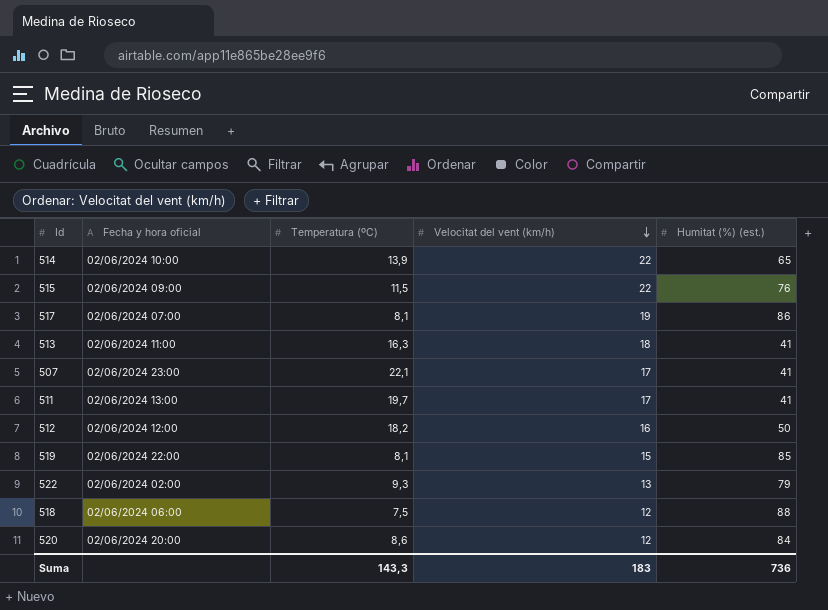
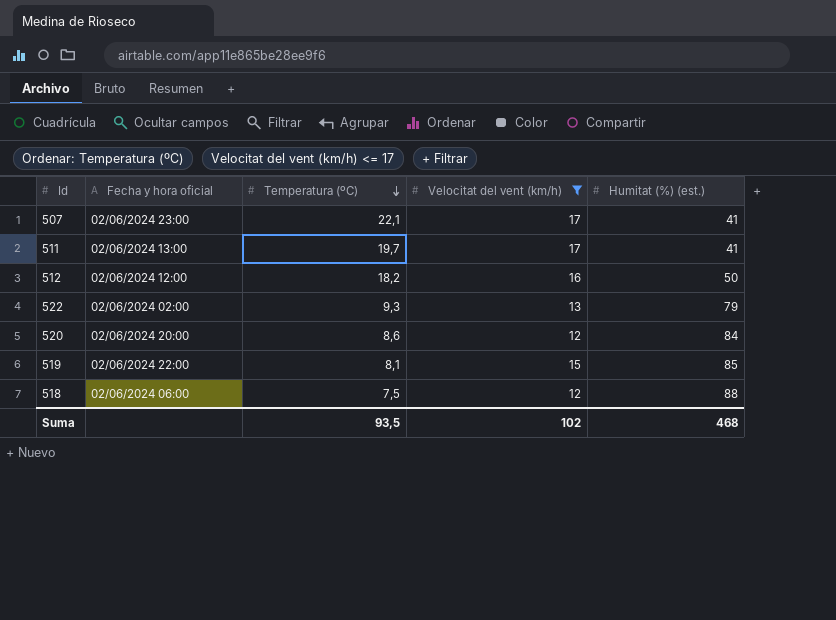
filter: none -> Velocitat del vent (km/h) <= 17
row order: Velocitat del vent (km/h) descending -> Temperatura (ºC) descending
Suma | Temperatura (ºC): 143,3 -> 93,5
Suma | Velocitat del vent (km/h): 183 -> 102
Suma | Humitat (%) (est.): 736 -> 468

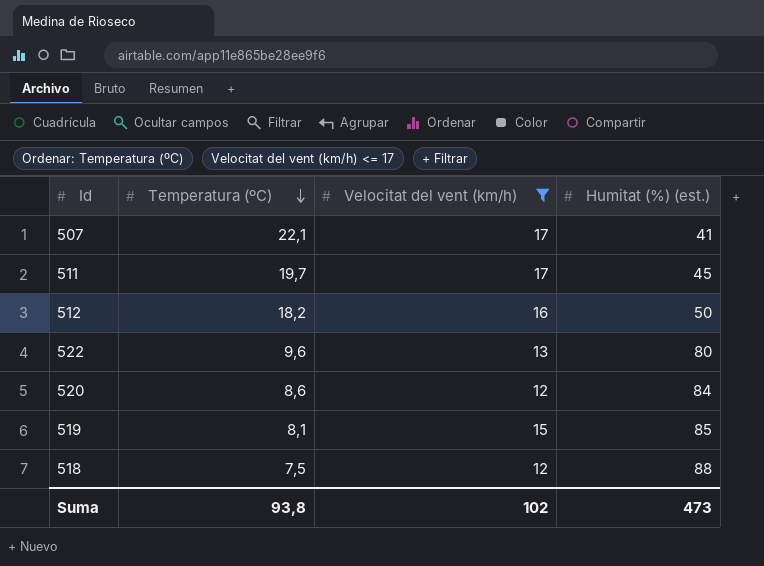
column Fecha y hora oficial | position: 2 -> none
511 | Humitat (%) (est.): 41 -> 45
522 | Temperatura (ºC): 9,3 -> 9,6
522 | Humitat (%) (est.): 79 -> 80
Suma | Temperatura (ºC): 93,5 -> 93,8
Suma | Humitat (%) (est.): 468 -> 473

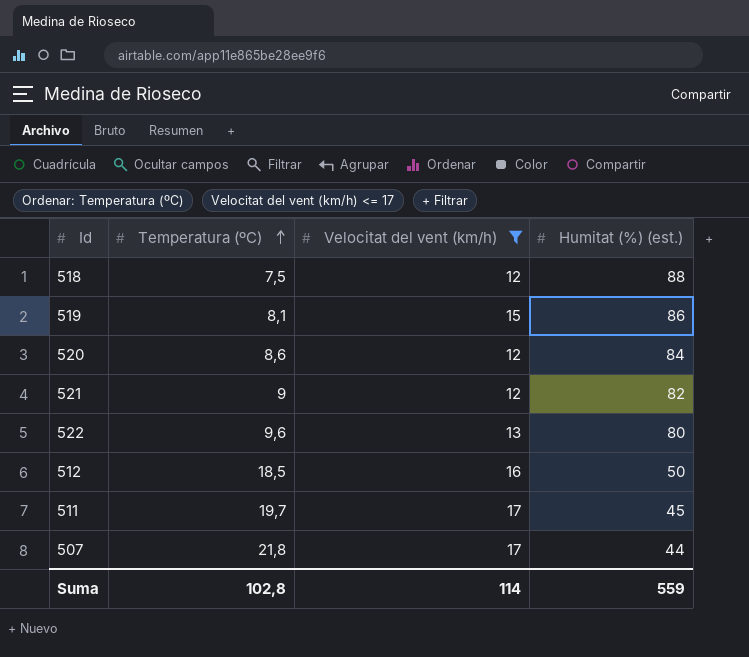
row order: Temperatura (ºC) descending -> Temperatura (ºC) ascending
519 | Humitat (%) (est.): 85 -> 86
row 521: none -> 9 | 12 | 82
512 | Temperatura (ºC): 18,2 -> 18,5
507 | Temperatura (ºC): 22,1 -> 21,8
507 | Humitat (%) (est.): 41 -> 44
Suma | Temperatura (ºC): 93,8 -> 102,8
Suma | Velocitat del vent (km/h): 102 -> 114
Suma | Humitat (%) (est.): 473 -> 559

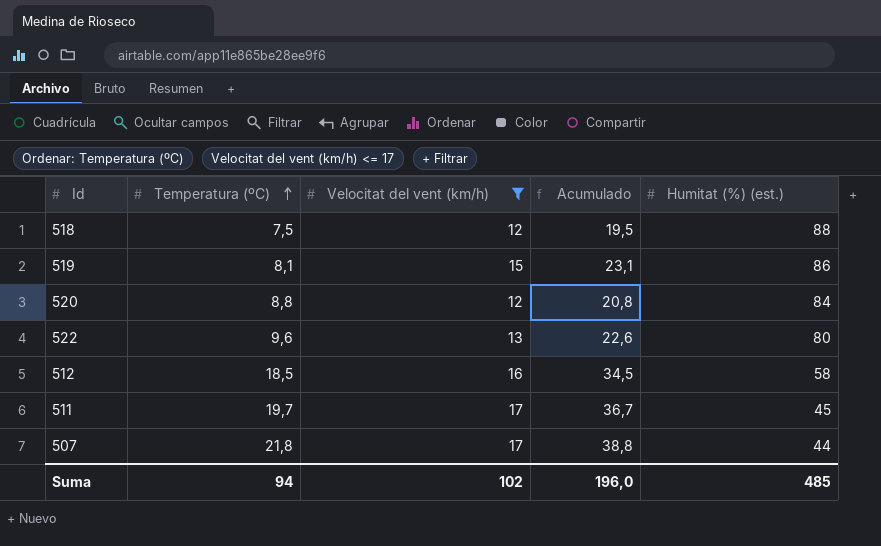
column Acumulado | formula: none -> [Temperatura (ºC)] + [Velocitat del vent (km/h)]
row 521: 9 | 12 | 82 -> none
520 | Temperatura (ºC): 8,6 -> 8,8
512 | Humitat (%) (est.): 50 -> 58
Suma | Temperatura (ºC): 102,8 -> 94
Suma | Velocitat del vent (km/h): 114 -> 102
Suma | Humitat (%) (est.): 559 -> 485

